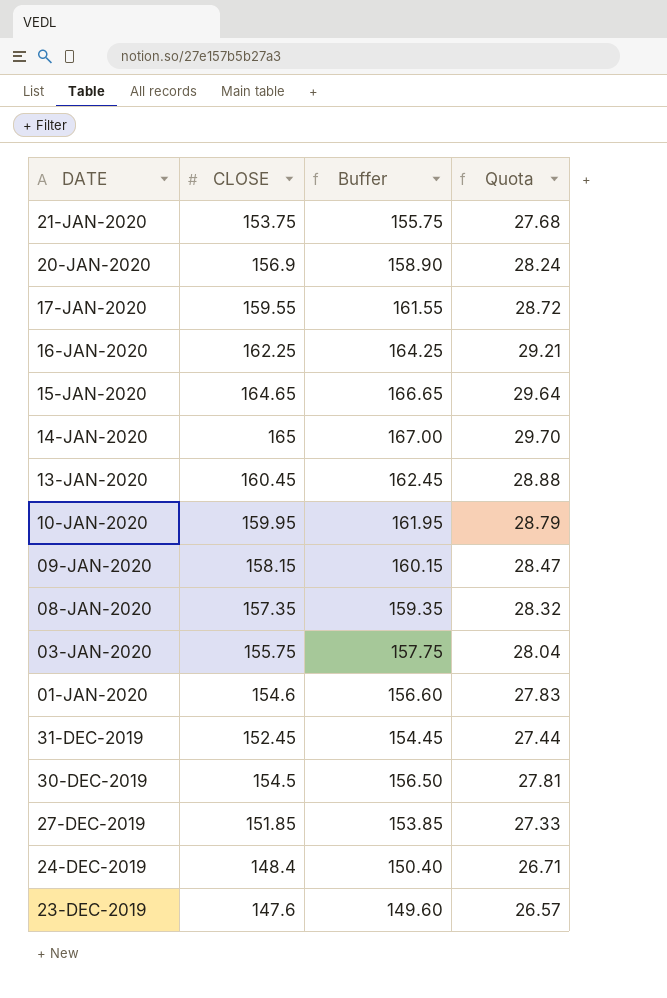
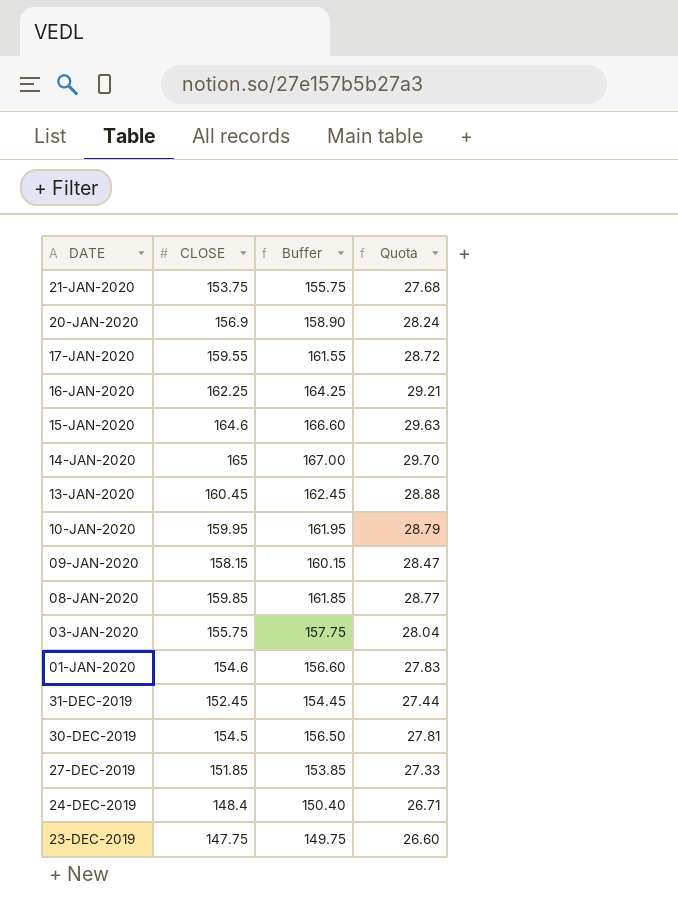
15-JAN-2020 | CLOSE: 164.65 -> 164.6
15-JAN-2020 | Buffer: 166.65 -> 166.60
15-JAN-2020 | Quota: 29.64 -> 29.63
08-JAN-2020 | CLOSE: 157.35 -> 159.85
08-JAN-2020 | Buffer: 159.35 -> 161.85
08-JAN-2020 | Quota: 28.32 -> 28.77
23-DEC-2019 | CLOSE: 147.6 -> 147.75
23-DEC-2019 | Buffer: 149.60 -> 149.75
23-DEC-2019 | Quota: 26.57 -> 26.60

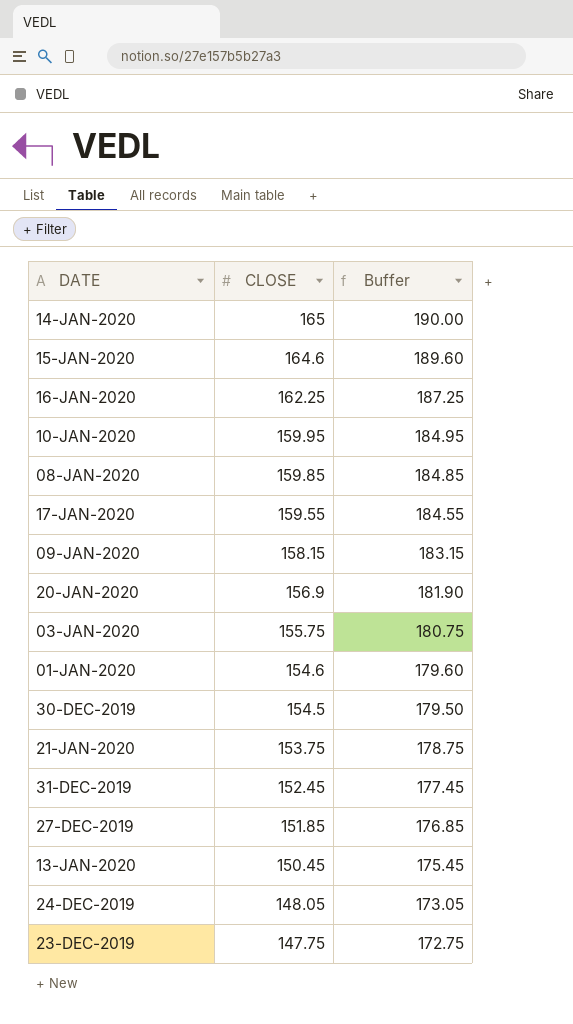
row order: DATE descending -> CLOSE descending
column Quota | formula: [CLOSE] * 0.18 -> none
column Buffer | formula: [CLOSE] + 2 -> [CLOSE] + 25
13-JAN-2020 | CLOSE: 160.45 -> 150.45
24-DEC-2019 | CLOSE: 148.4 -> 148.05

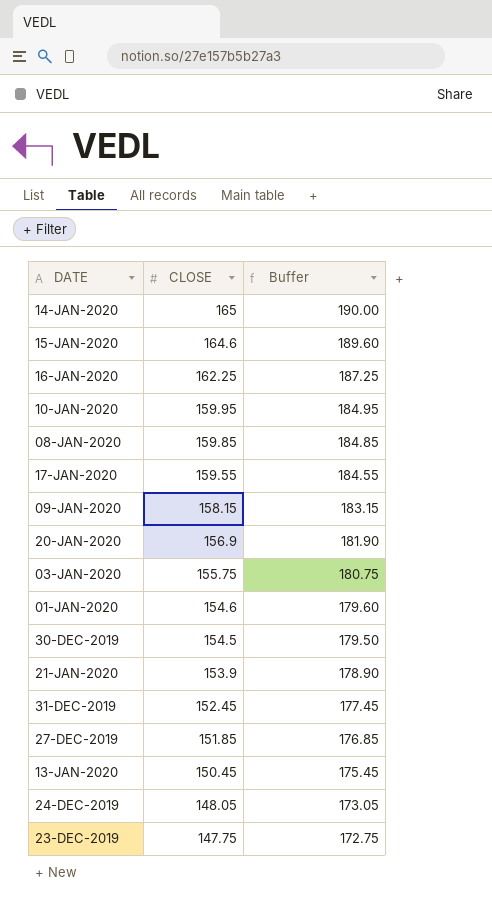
21-JAN-2020 | CLOSE: 153.75 -> 153.9
21-JAN-2020 | Buffer: 178.75 -> 178.90

